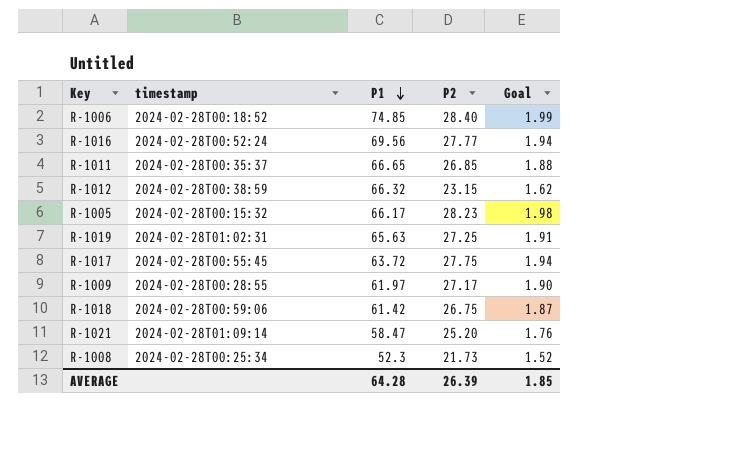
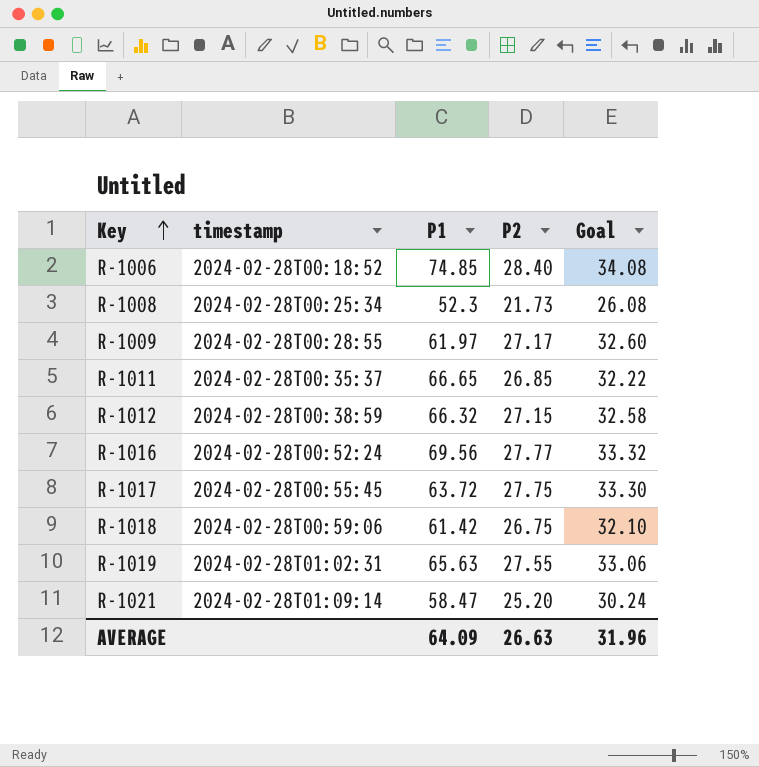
row order: P1 descending -> Key ascending
column Goal | formula: [P2] * 0.07 -> [P2] * 1.2
row R-1005: 2024-02-28T00:15:32 | 66.17 | 28.23 | 1.98 -> none
R-1012 | P2: 23.15 -> 27.15
R-1019 | P2: 27.25 -> 27.55
AVERAGE | P1: 64.28 -> 64.09
AVERAGE | P2: 26.39 -> 26.63
AVERAGE | Goal: 1.85 -> 31.96

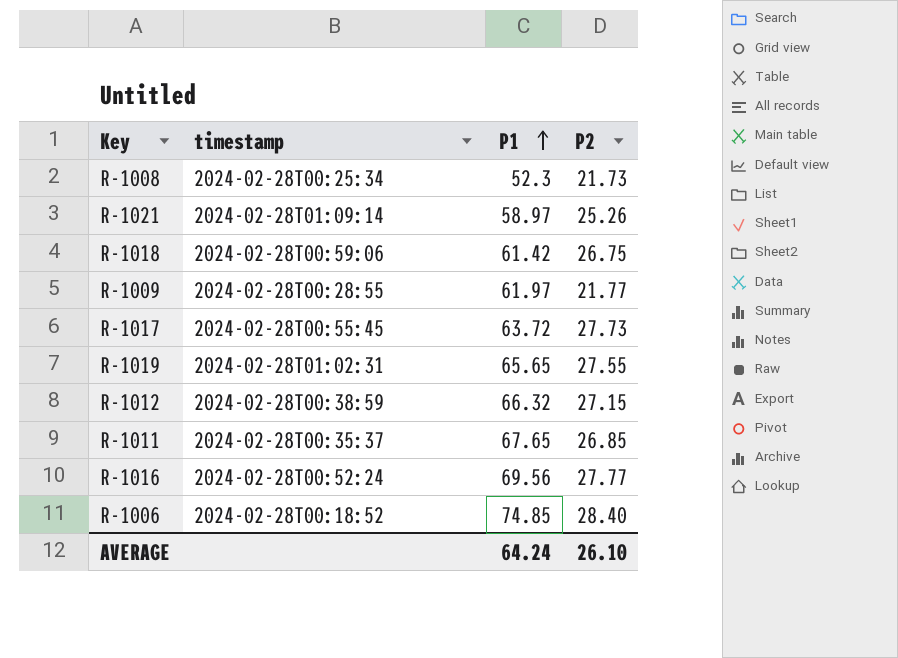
row order: Key ascending -> P1 ascending
column Goal | formula: [P2] * 1.2 -> none
R-1021 | P1: 58.47 -> 58.97
R-1021 | P2: 25.20 -> 25.26
R-1009 | P2: 27.17 -> 21.77
R-1017 | P2: 27.75 -> 27.73
R-1019 | P1: 65.63 -> 65.65
R-1011 | P1: 66.65 -> 67.65
AVERAGE | P1: 64.09 -> 64.24
AVERAGE | P2: 26.63 -> 26.10

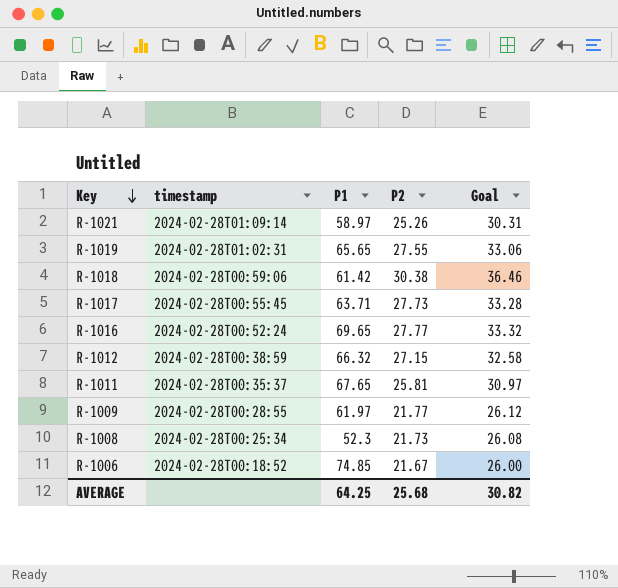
row order: P1 ascending -> Key descending
column Goal | formula: none -> [P2] * 1.2
R-1018 | P2: 26.75 -> 30.38
R-1017 | P1: 63.72 -> 63.71
R-1016 | P1: 69.56 -> 69.65
R-1011 | P2: 26.85 -> 25.81
R-1006 | P2: 28.40 -> 21.67
AVERAGE | P1: 64.24 -> 64.25
AVERAGE | P2: 26.10 -> 25.68

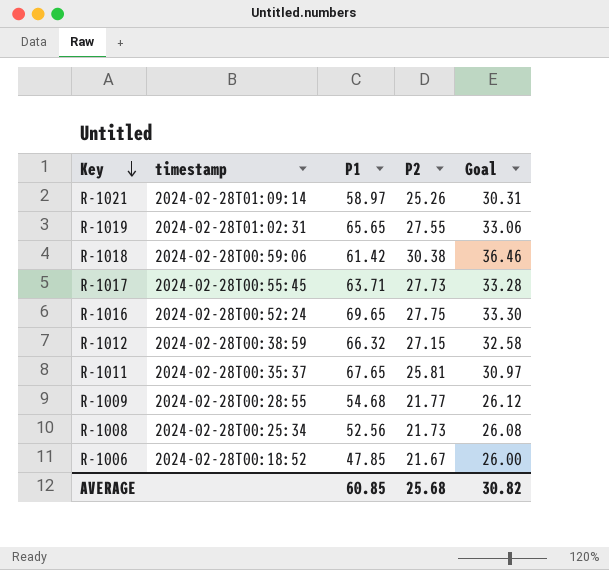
R-1016 | P2: 27.77 -> 27.75
R-1016 | Goal: 33.32 -> 33.30
R-1009 | P1: 61.97 -> 54.68
R-1008 | P1: 52.3 -> 52.56
R-1006 | P1: 74.85 -> 47.85
AVERAGE | P1: 64.25 -> 60.85

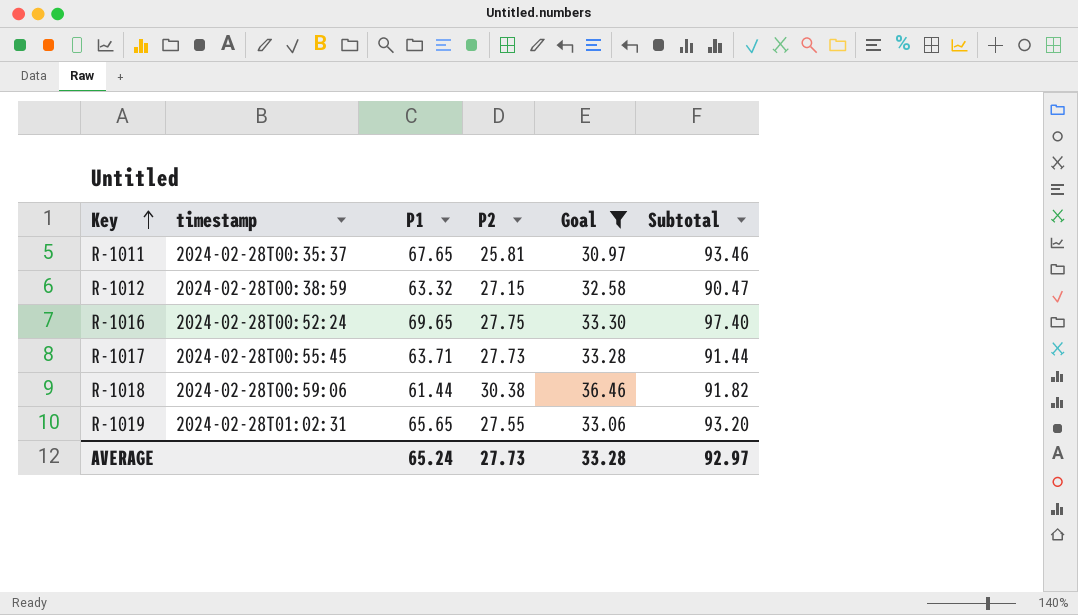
filter: none -> Goal >= 30.97
row order: Key descending -> Key ascending
column Subtotal | formula: none -> [P1] + [P2]
R-1012 | P1: 66.32 -> 63.32
R-1018 | P1: 61.42 -> 61.44
AVERAGE | P1: 60.85 -> 65.24
AVERAGE | P2: 25.68 -> 27.73
AVERAGE | Goal: 30.82 -> 33.28

